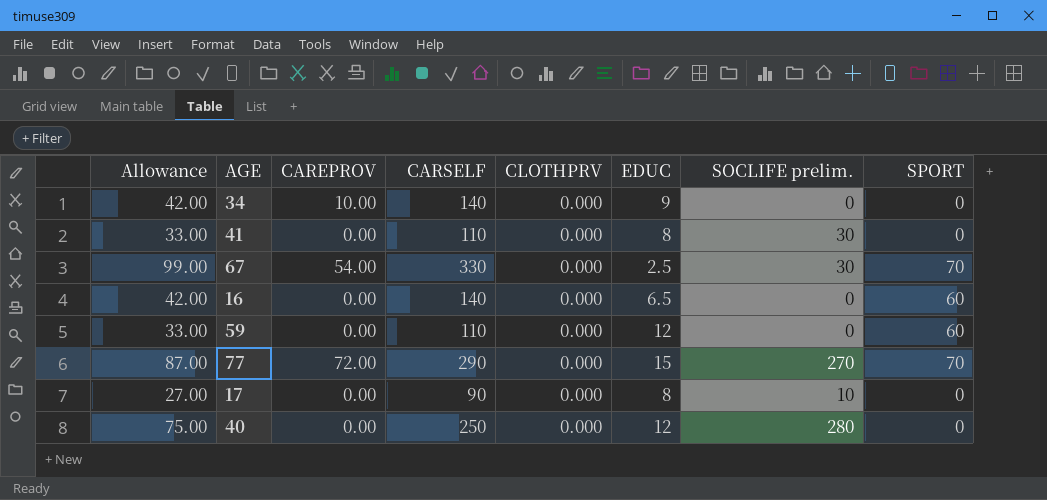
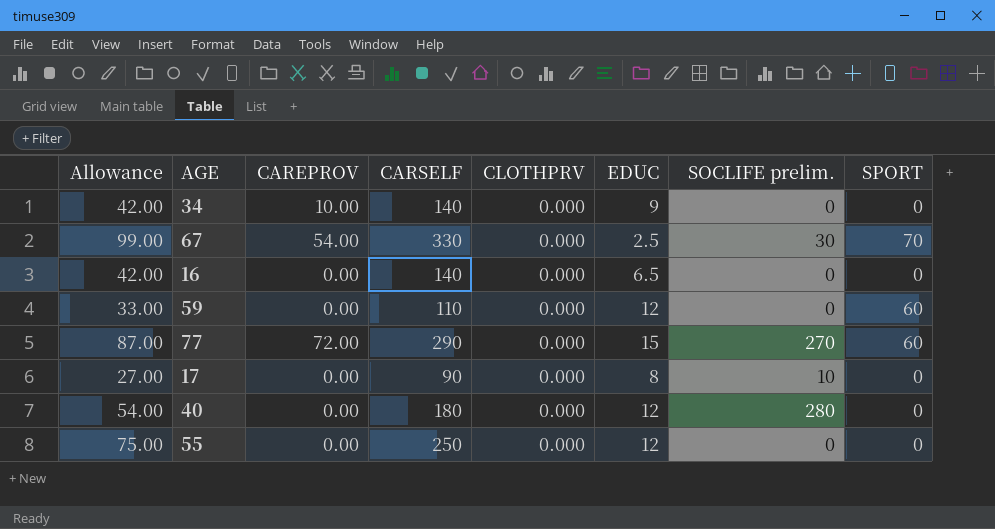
row 41: 33.00 | 0.00 | 110 | 0.000 | 8 | 30 | 0 -> none
16 | SPORT: 60 -> 0
77 | SPORT: 70 -> 60
40 | Allowance: 75.00 -> 54.00
40 | CARSELF: 250 -> 180
row 55: none -> 75.00 | 0.00 | 250 | 0.000 | 12 | 0 | 0

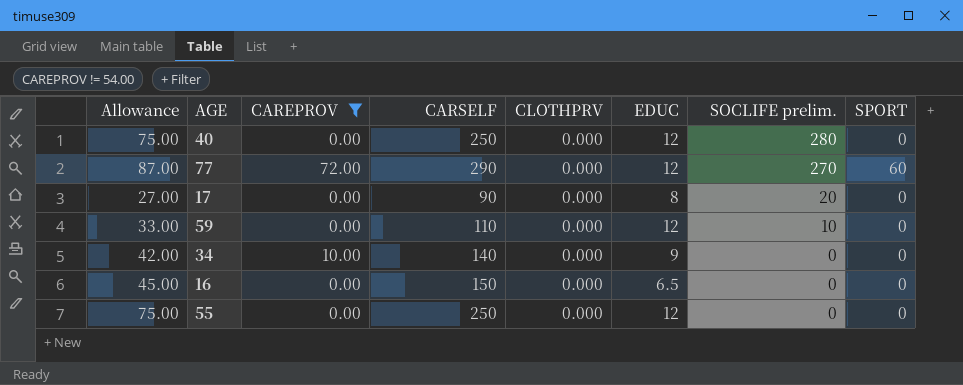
filter: none -> CAREPROV != 54.00
row order: none -> SOCLIFE prelim. descending
40 | Allowance: 54.00 -> 75.00
40 | CARSELF: 180 -> 250
77 | EDUC: 15 -> 12
17 | SOCLIFE prelim.: 10 -> 20
59 | SOCLIFE prelim.: 0 -> 10
59 | SPORT: 60 -> 0
16 | Allowance: 42.00 -> 45.00
16 | CARSELF: 140 -> 150

